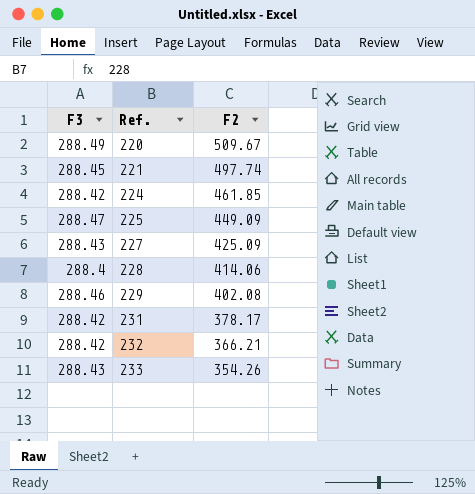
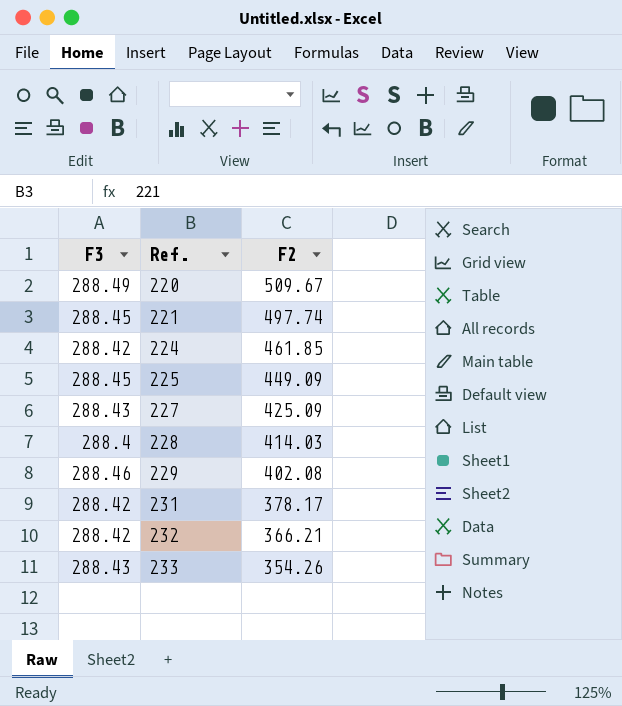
225 | F3: 288.47 -> 288.45
228 | F2: 414.06 -> 414.03

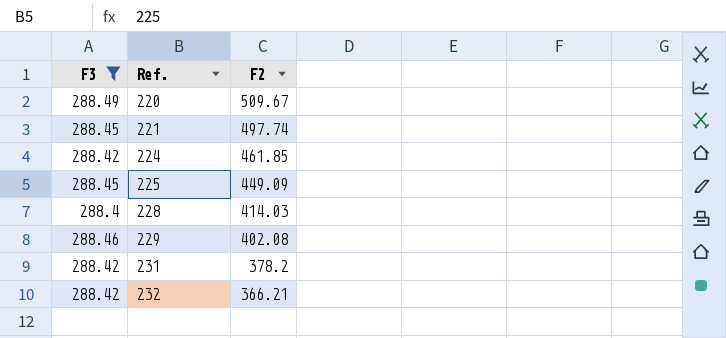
filter: none -> F3 != 288.43
231 | F2: 378.17 -> 378.2

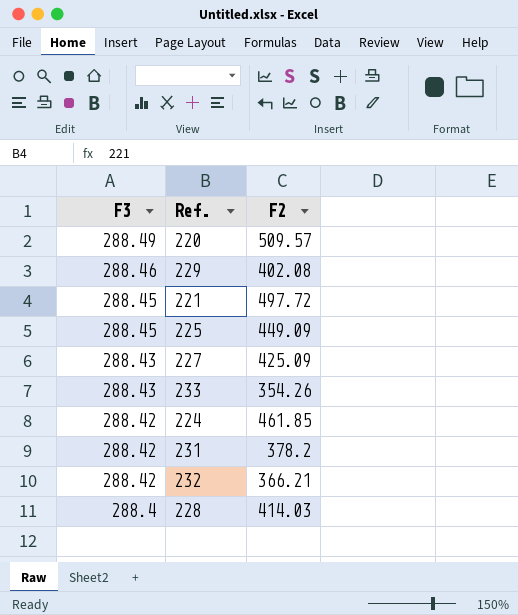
filter: F3 != 288.43 -> none
row order: Ref. ascending -> F3 descending
220 | F2: 509.67 -> 509.57
221 | F2: 497.74 -> 497.72

